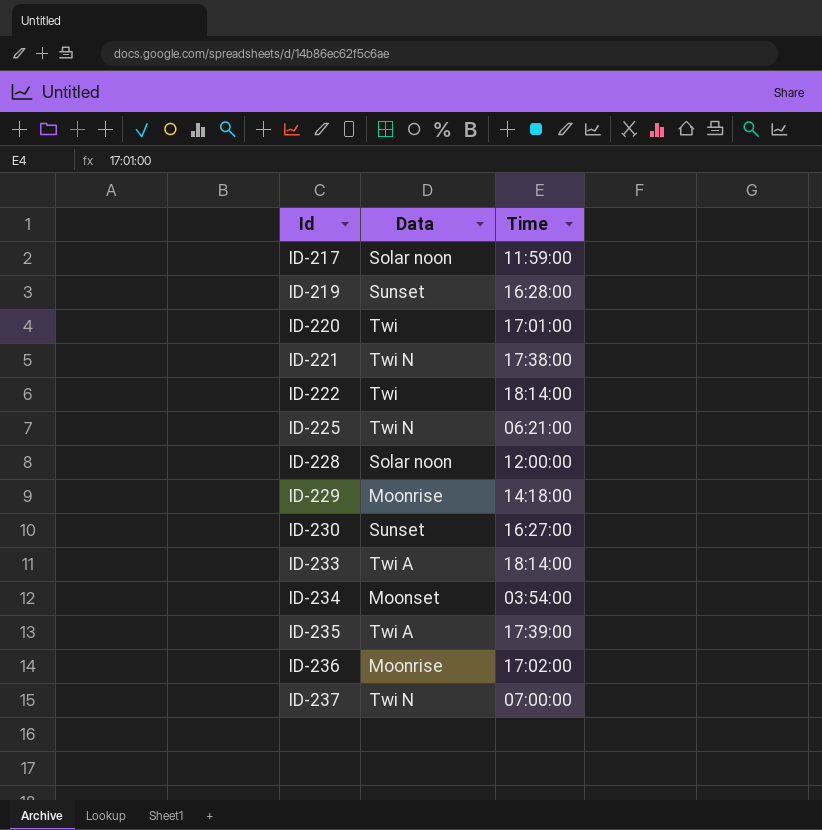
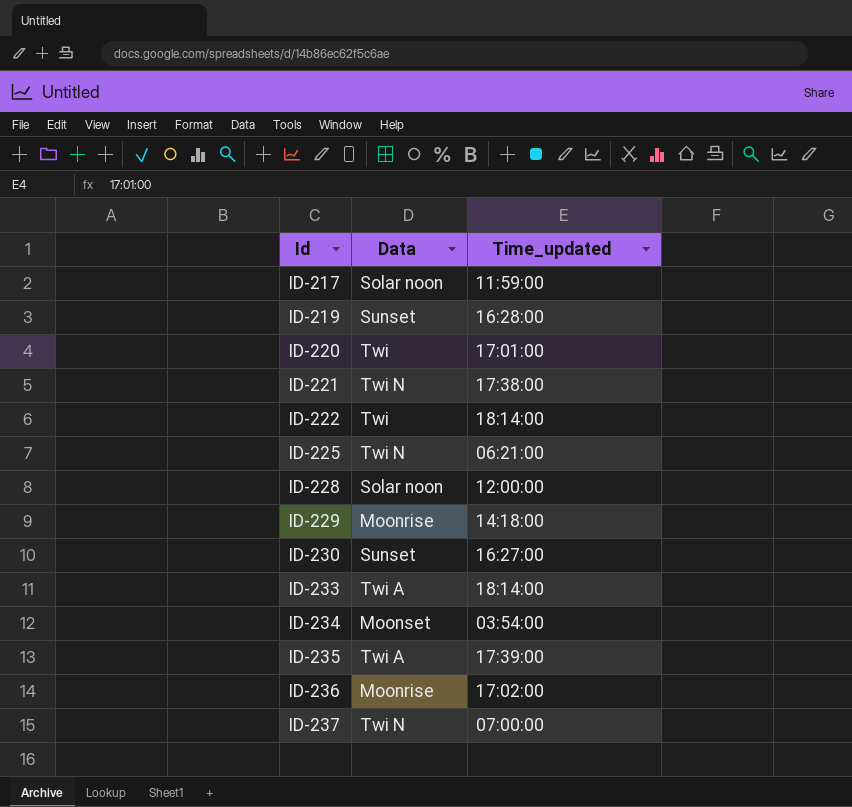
column name: Time -> Time_updated

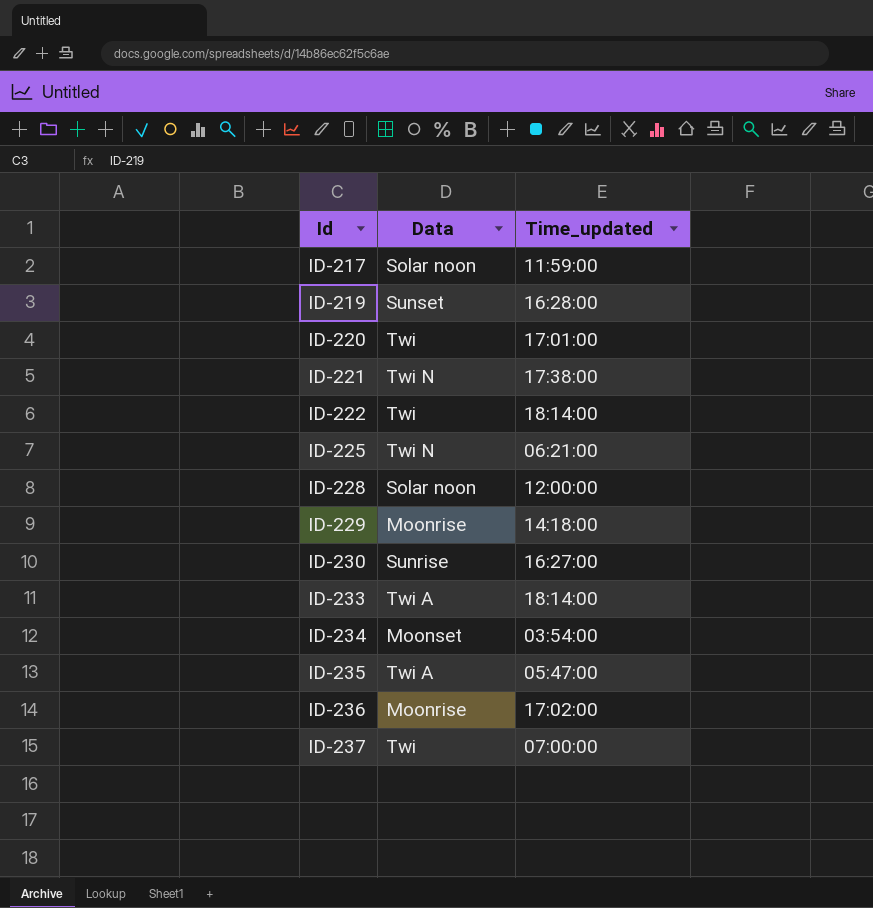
ID-230 | Data: Sunset -> Sunrise
ID-235 | Time_updated: 17:39:00 -> 05:47:00
ID-237 | Data: Twi N -> Twi

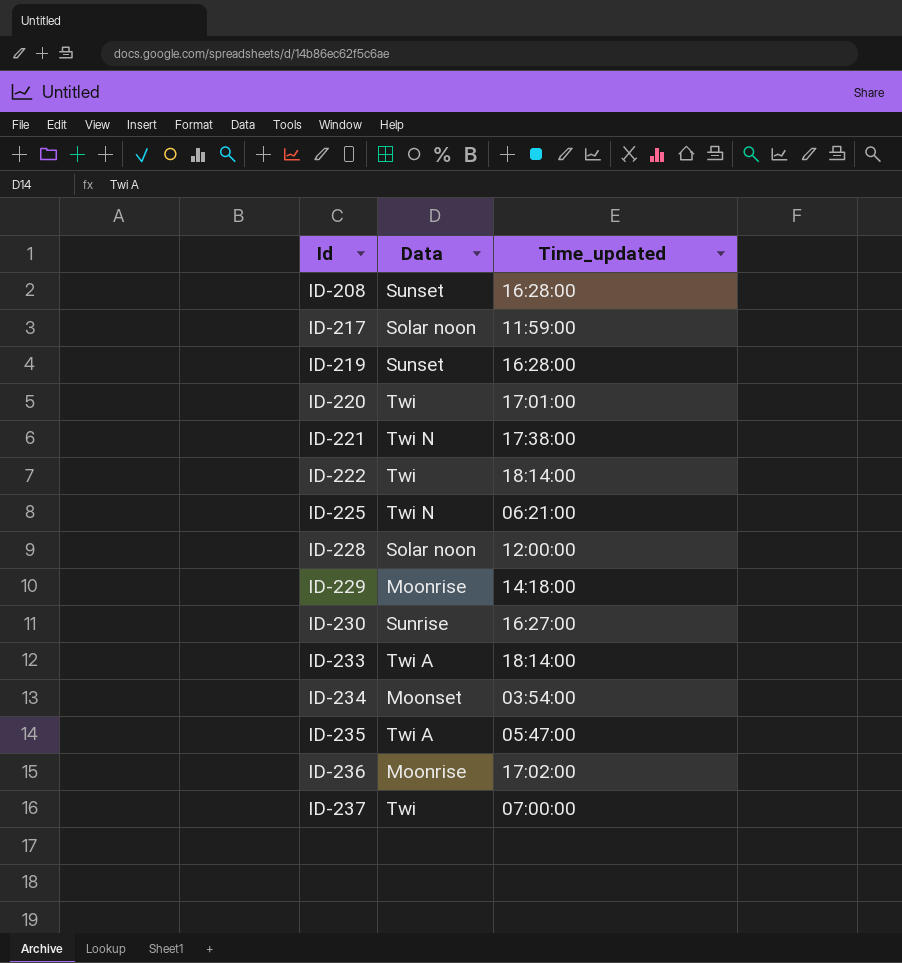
row ID-208: none -> Sunset | 16:28:00

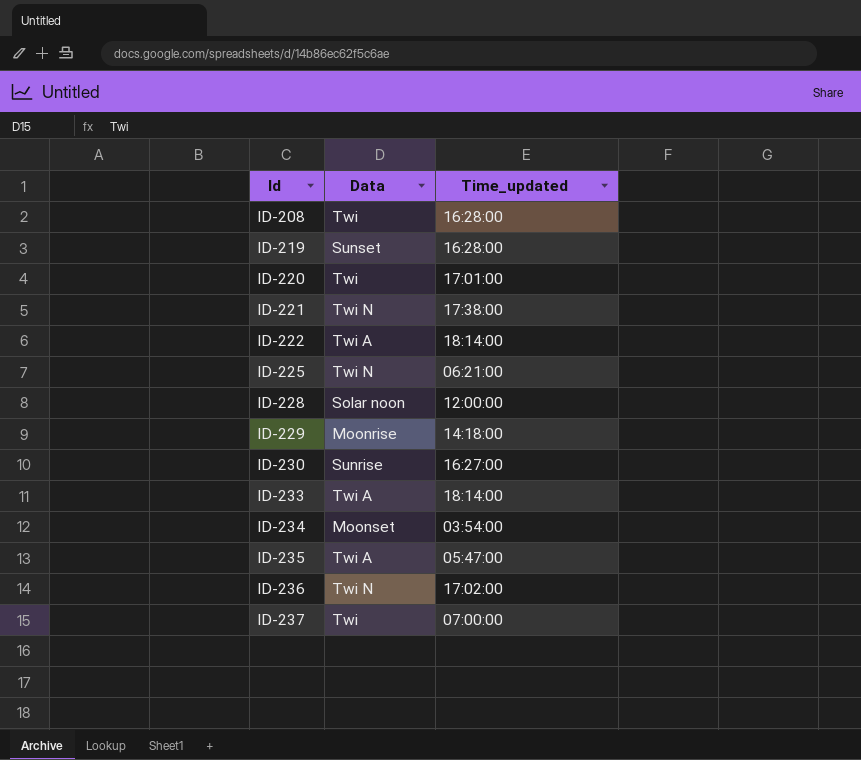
row ID-217: Solar noon | 11:59:00 -> none
ID-208 | Data: Sunset -> Twi
ID-222 | Data: Twi -> Twi A
ID-236 | Data: Moonrise -> Twi N

